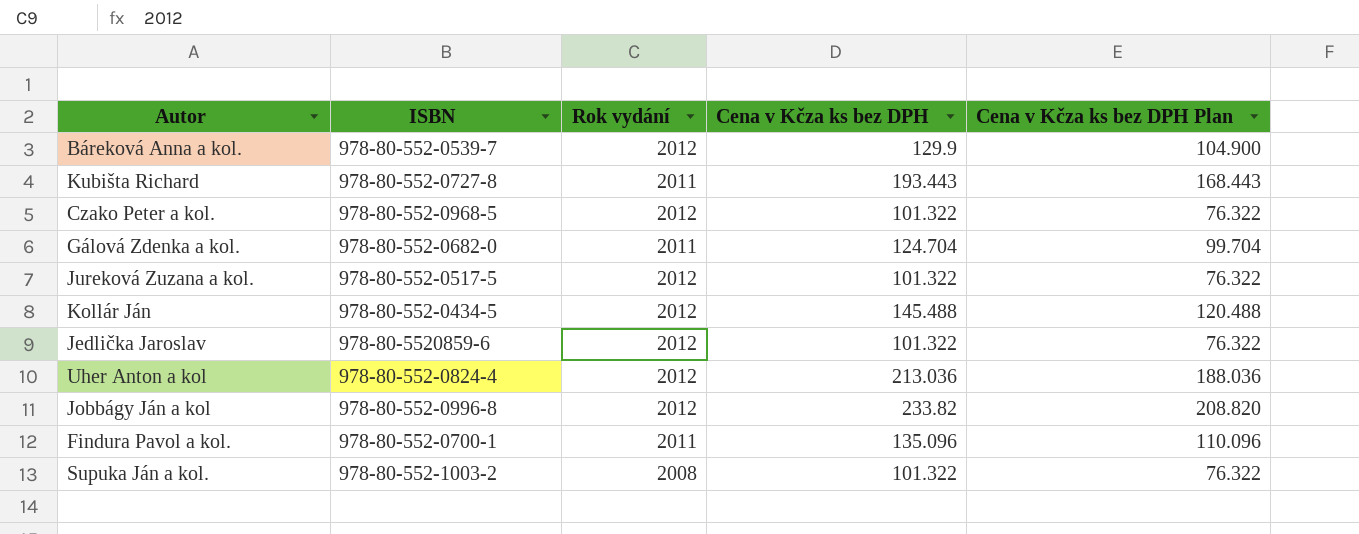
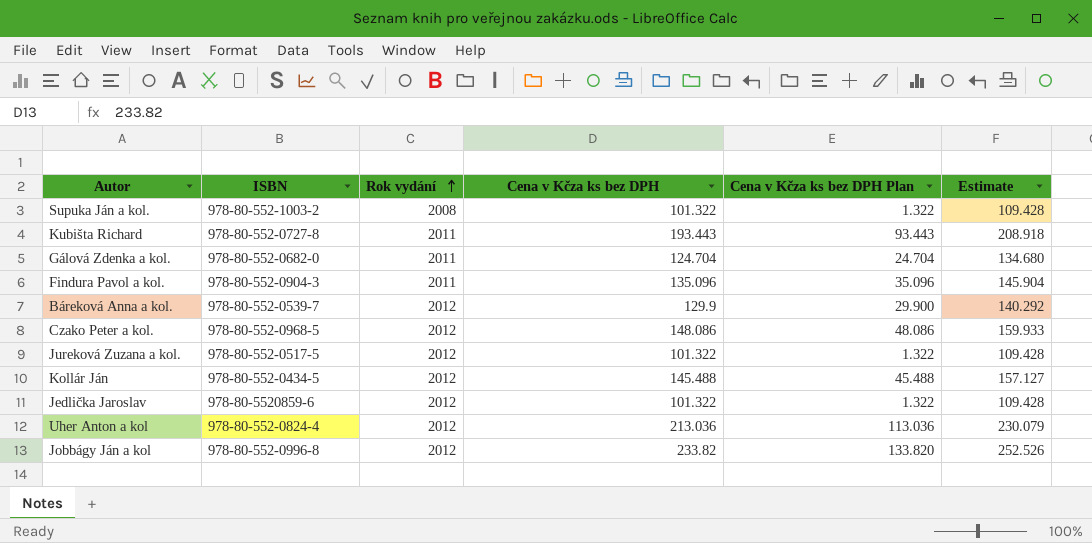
row order: none -> Rok vydání ascending
column Cena v Kčza ks bez DPH Plan | formula: [Cena v Kčza ks bez DPH] - 25 -> [Cena v Kčza ks bez DPH] - 100
column Estimate | formula: none -> [Cena v Kčza ks bez DPH] * 1.08
Findura Pavol a kol. | ISBN: 978-80-552-0700-1 -> 978-80-552-0904-3
Czako Peter a kol. | Cena v Kčza ks bez DPH: 101.322 -> 148.086

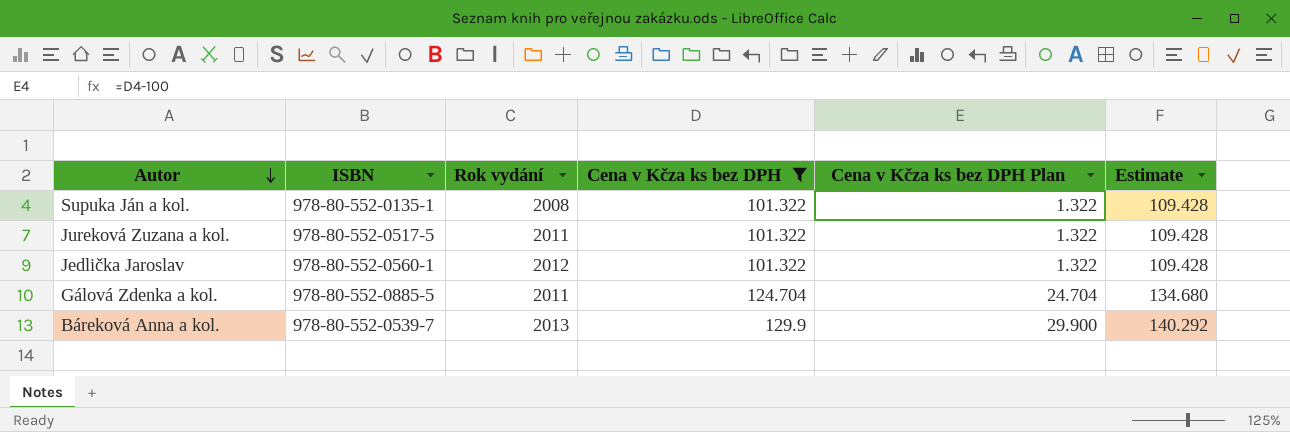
filter: none -> Cena v Kčza ks bez DPH <= 129.9
row order: Rok vydání ascending -> Autor descending
Supuka Ján a kol. | ISBN: 978-80-552-1003-2 -> 978-80-552-0135-1
Jureková Zuzana a kol. | Rok vydání: 2012 -> 2011
Jedlička Jaroslav | ISBN: 978-80-5520859-6 -> 978-80-552-0560-1
Gálová Zdenka a kol. | ISBN: 978-80-552-0682-0 -> 978-80-552-0885-5
Báreková Anna a kol. | Rok vydání: 2012 -> 2013

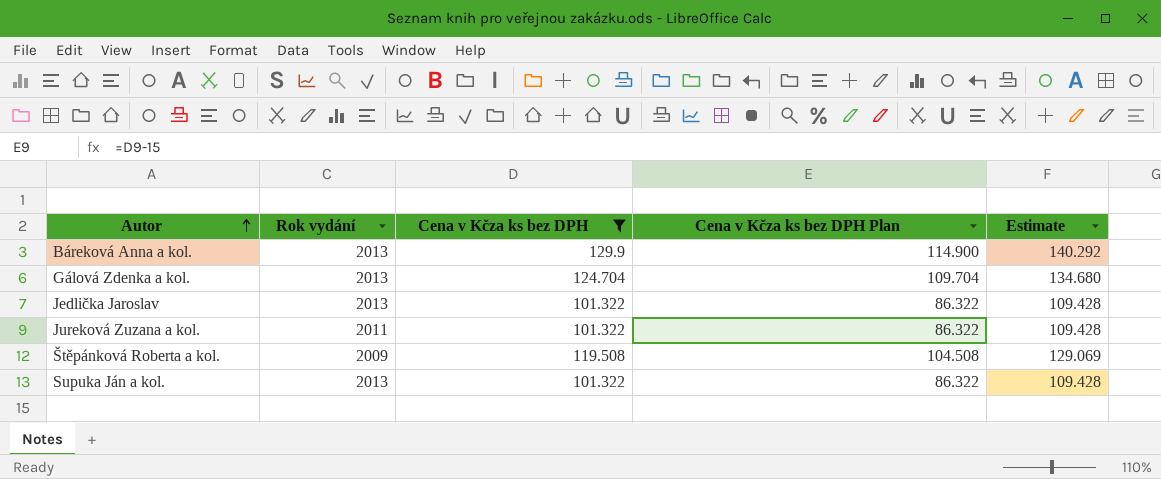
row order: Autor descending -> Autor ascending
column ISBN | position: 2 -> none
column Cena v Kčza ks bez DPH Plan | formula: [Cena v Kčza ks bez DPH] - 100 -> [Cena v Kčza ks bez DPH] - 15
Gálová Zdenka a kol. | Rok vydání: 2011 -> 2013
Jedlička Jaroslav | Rok vydání: 2012 -> 2013
row Štěpánková Roberta a kol.: none -> 2009 | 119.508 | 104.508 | 129.069
Supuka Ján a kol. | Rok vydání: 2008 -> 2013

